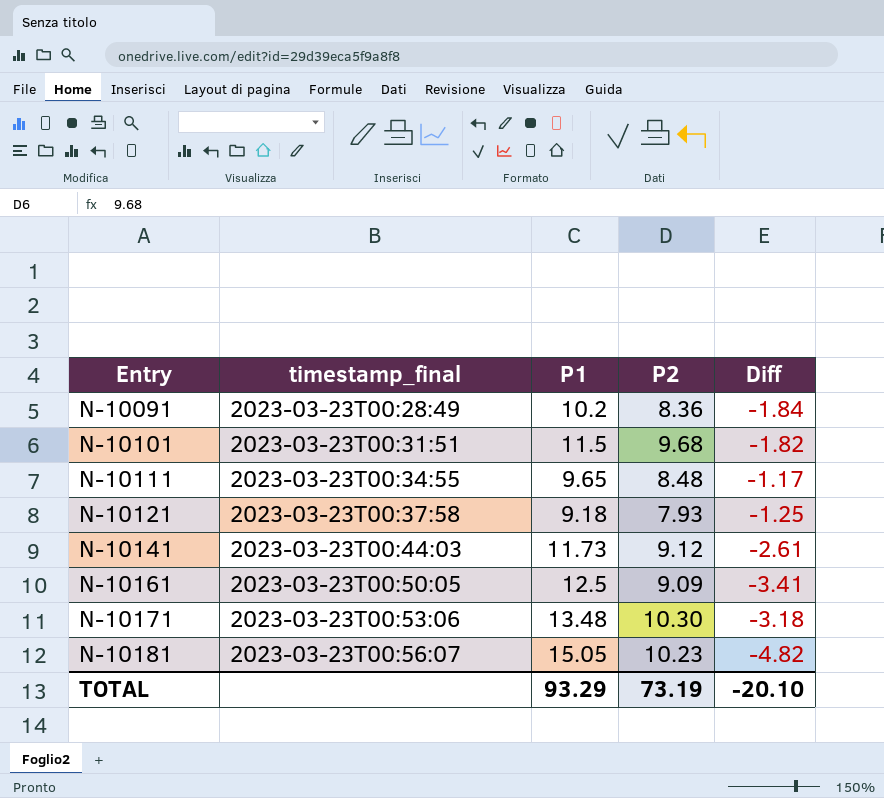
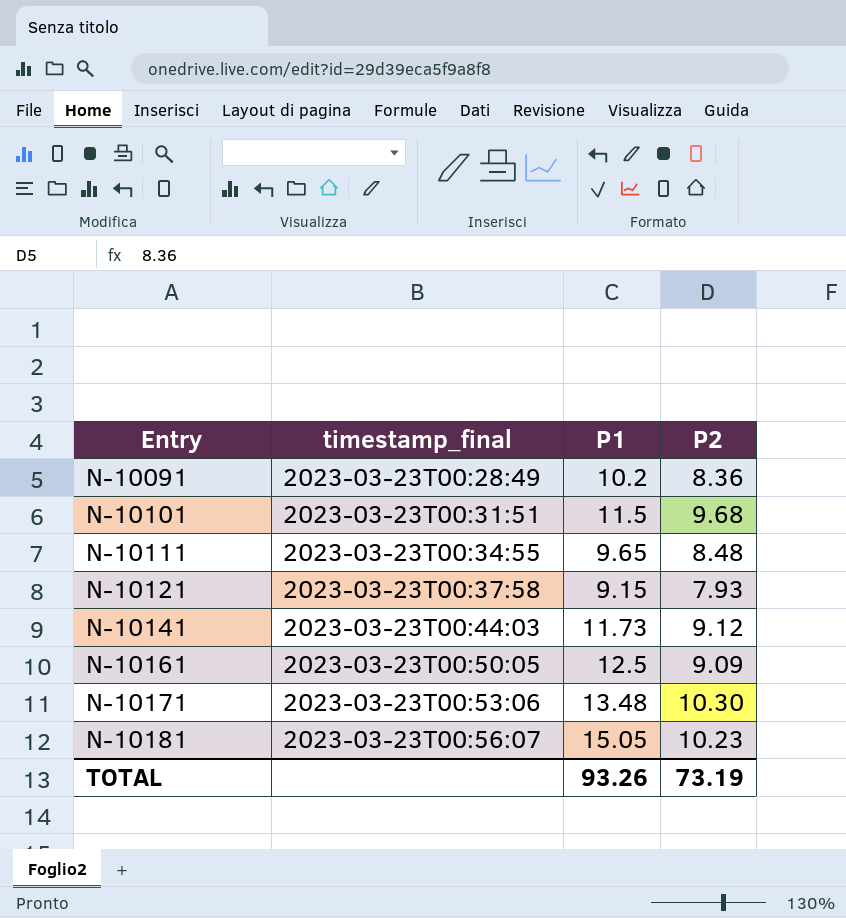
column Diff | formula: [P2] - [P1] -> none
N-10121 | P1: 9.18 -> 9.15
TOTAL | P1: 93.29 -> 93.26

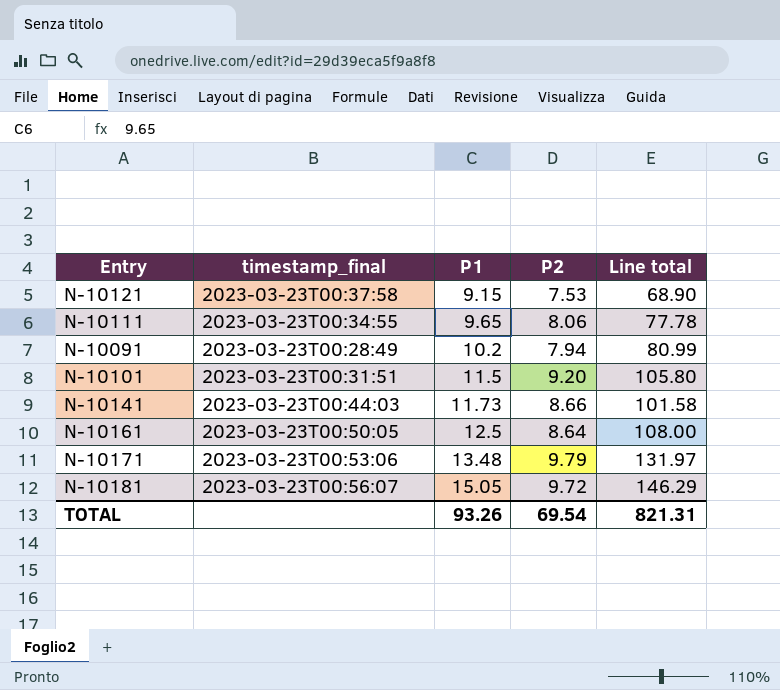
row order: Entry ascending -> P1 ascending
column Line total | formula: none -> [P1] * [P2]
N-10121 | P2: 7.93 -> 7.53
N-10111 | P2: 8.48 -> 8.06
N-10091 | P2: 8.36 -> 7.94
N-10101 | P2: 9.68 -> 9.20
N-10141 | P2: 9.12 -> 8.66
N-10161 | P2: 9.09 -> 8.64
N-10171 | P2: 10.30 -> 9.79
N-10181 | P2: 10.23 -> 9.72
TOTAL | P2: 73.19 -> 69.54

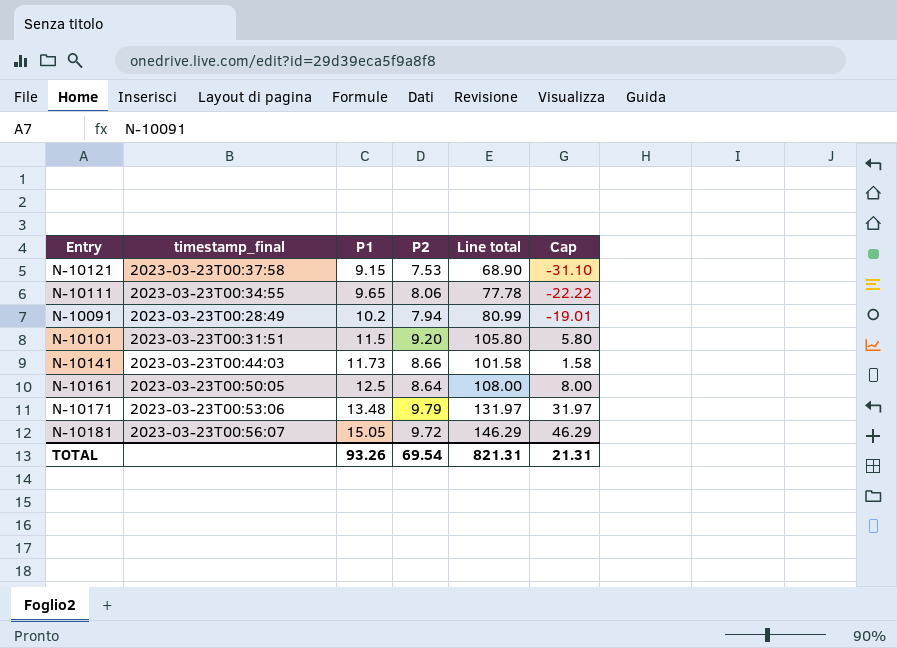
column Cap | formula: none -> [Line total] - 100

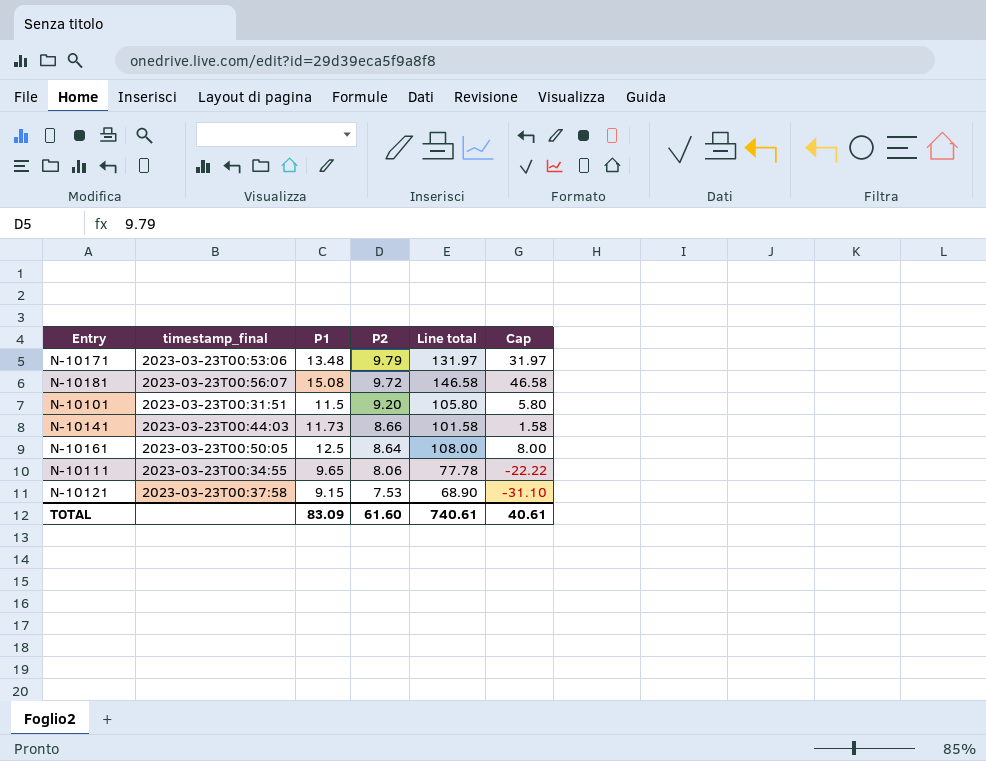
row order: P1 ascending -> P2 descending
row N-10091: 2023-03-23T00:28:49 | 10.2 | 7.94 | 80.99 | -19.01 -> none
N-10181 | P1: 15.05 -> 15.08
N-10181 | Line total: 146.29 -> 146.58
N-10181 | Cap: 46.29 -> 46.58
TOTAL | P1: 93.26 -> 83.09
TOTAL | P2: 69.54 -> 61.60
TOTAL | Line total: 821.31 -> 740.61
TOTAL | Cap: 21.31 -> 40.61

